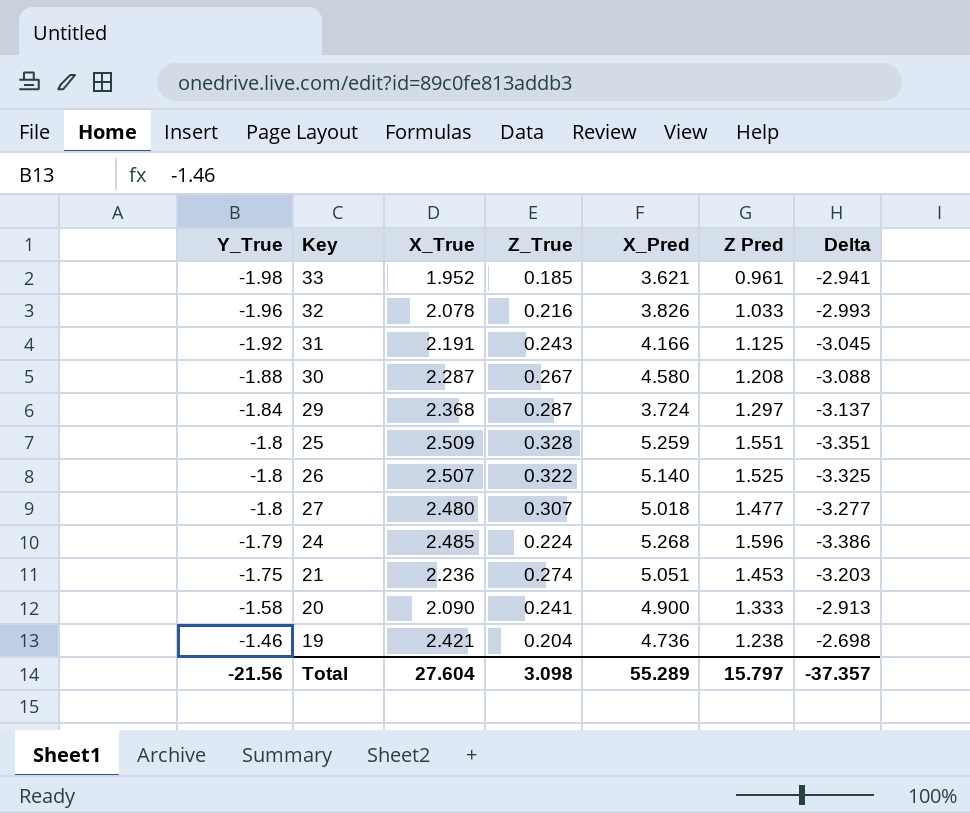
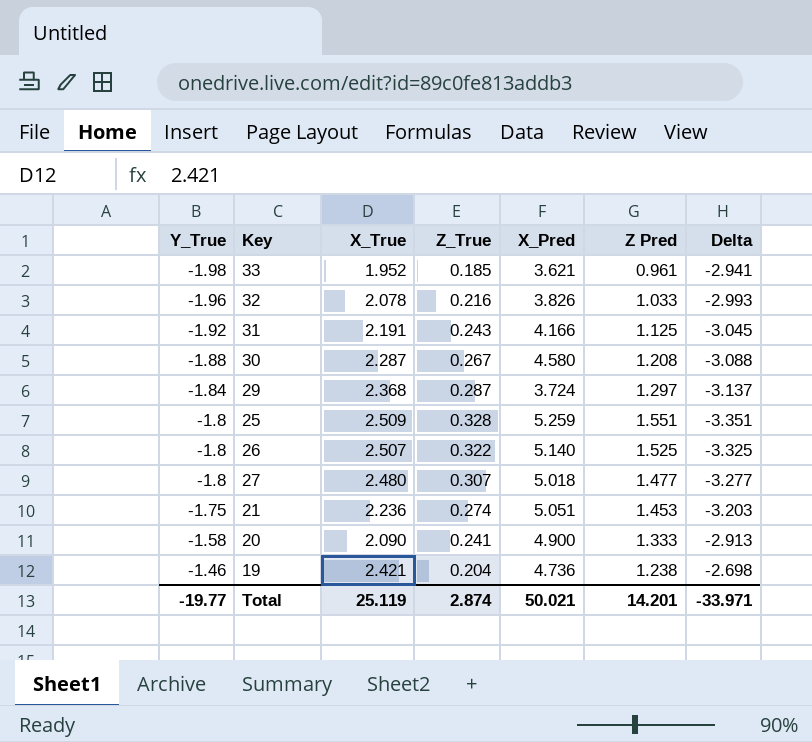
row 24: -1.79 | 2.485 | 0.224 | 5.268 | 1.596 | -3.386 -> none
Total | Y_True: -21.56 -> -19.77
Total | X_True: 27.604 -> 25.119
Total | Z_True: 3.098 -> 2.874
Total | X_Pred: 55.289 -> 50.021
Total | Z Pred: 15.797 -> 14.201
Total | Delta: -37.357 -> -33.971

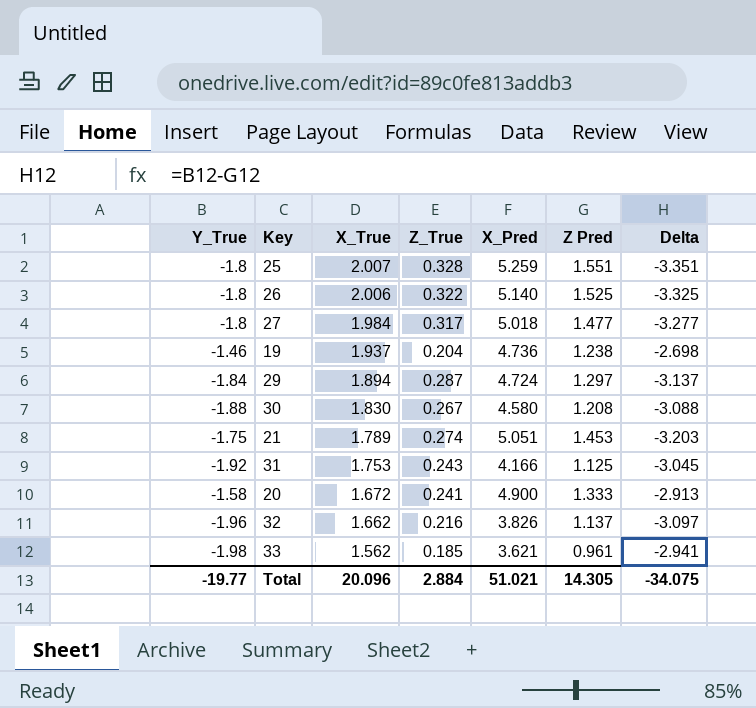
row order: Y_True ascending -> X_True descending
25 | X_True: 2.509 -> 2.007
26 | X_True: 2.507 -> 2.006
27 | X_True: 2.480 -> 1.984
27 | Z_True: 0.307 -> 0.317
19 | X_True: 2.421 -> 1.937
29 | X_True: 2.368 -> 1.894
29 | X_Pred: 3.724 -> 4.724
30 | X_True: 2.287 -> 1.830
21 | X_True: 2.236 -> 1.789
31 | X_True: 2.191 -> 1.753
20 | X_True: 2.090 -> 1.672
32 | X_True: 2.078 -> 1.662
32 | Z Pred: 1.033 -> 1.137
32 | Delta: -2.993 -> -3.097
33 | X_True: 1.952 -> 1.562
Total | X_True: 25.119 -> 20.096
Total | Z_True: 2.874 -> 2.884
Total | X_Pred: 50.021 -> 51.021
Total | Z Pred: 14.201 -> 14.305
Total | Delta: -33.971 -> -34.075

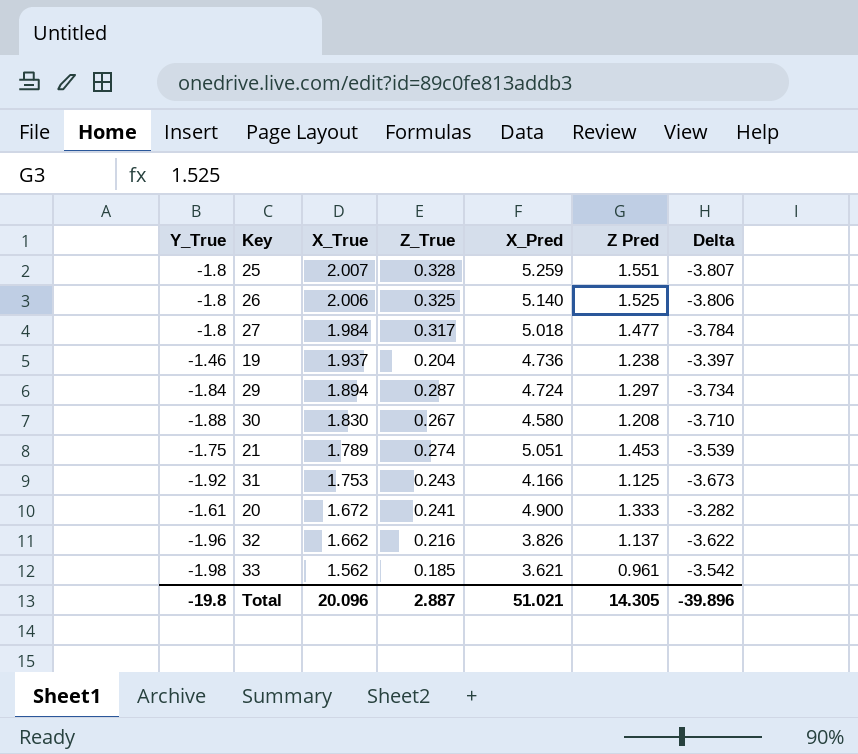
column Delta | formula: [Y_True] - [Z Pred] -> [Y_True] - [X_True]
26 | Z_True: 0.322 -> 0.325
20 | Y_True: -1.58 -> -1.61
Total | Y_True: -19.77 -> -19.8
Total | Z_True: 2.884 -> 2.887
Total | Delta: -34.075 -> -39.896

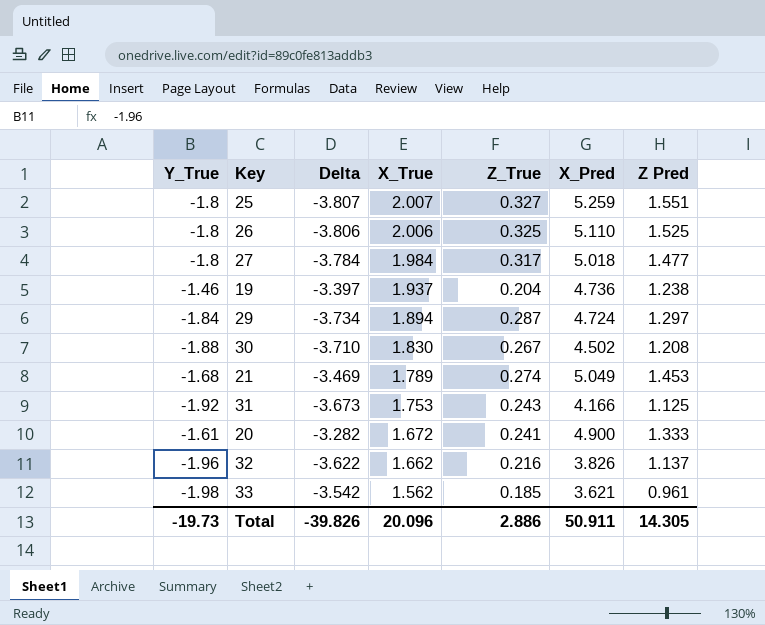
column Delta | position: 7 -> 3
25 | Z_True: 0.328 -> 0.327
26 | X_Pred: 5.140 -> 5.110
30 | X_Pred: 4.580 -> 4.502
21 | Y_True: -1.75 -> -1.68
21 | Delta: -3.539 -> -3.469
21 | X_Pred: 5.051 -> 5.049
Total | Y_True: -19.8 -> -19.73
Total | Delta: -39.896 -> -39.826
Total | Z_True: 2.887 -> 2.886
Total | X_Pred: 51.021 -> 50.911

